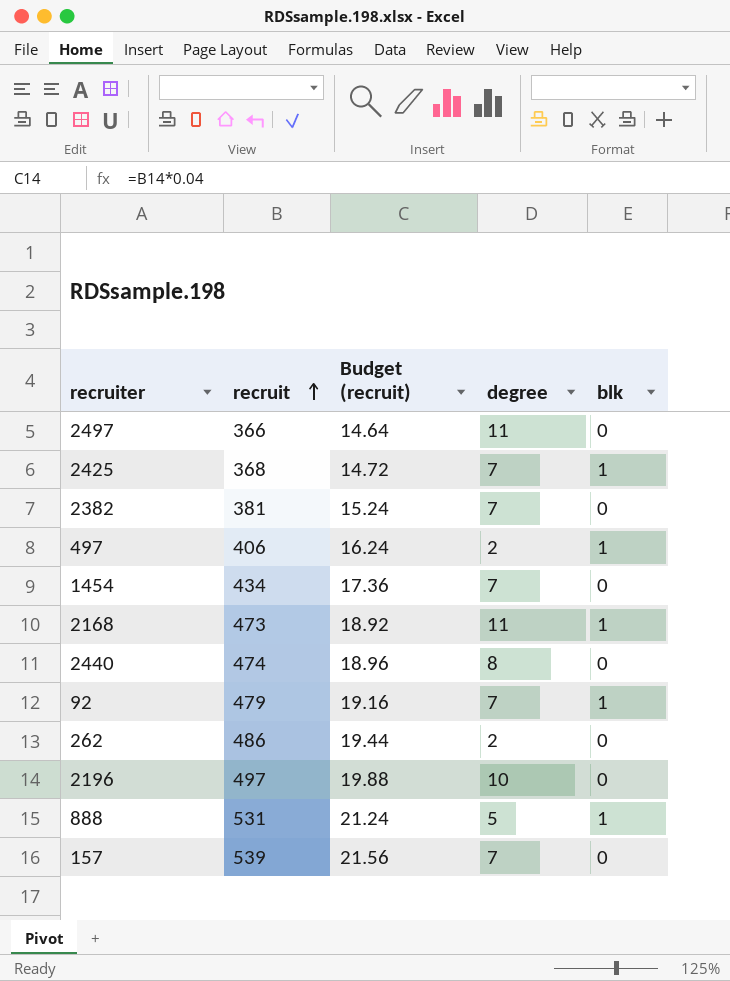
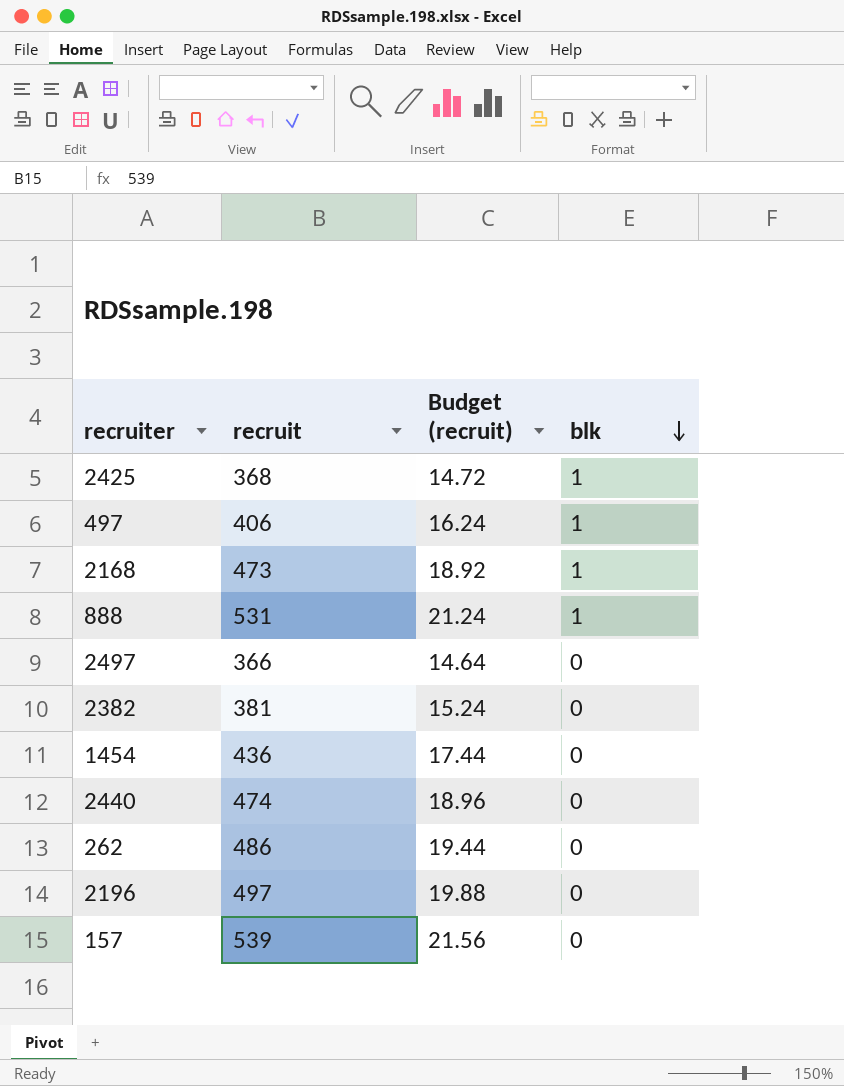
row order: recruit ascending -> blk descending
column degree | position: 4 -> none
row 92: 479 | 19.16 | 7 | 1 -> none
1454 | recruit: 434 -> 436
1454 | Budget (recruit): 17.36 -> 17.44

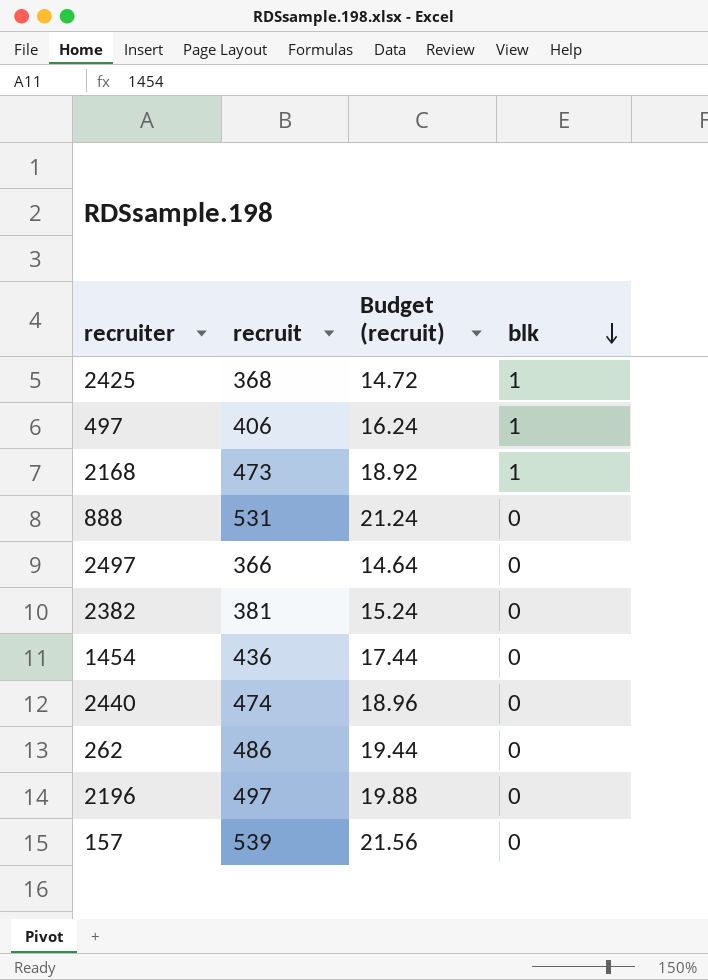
888 | blk: 1 -> 0

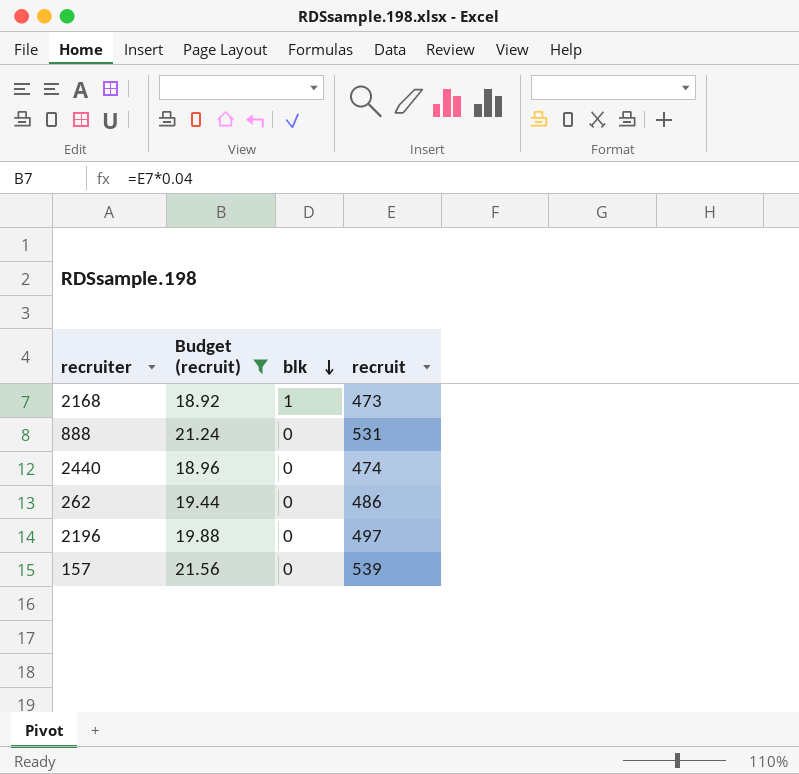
filter: none -> Budget (recruit) >= 18.92
column recruit | position: 2 -> 4

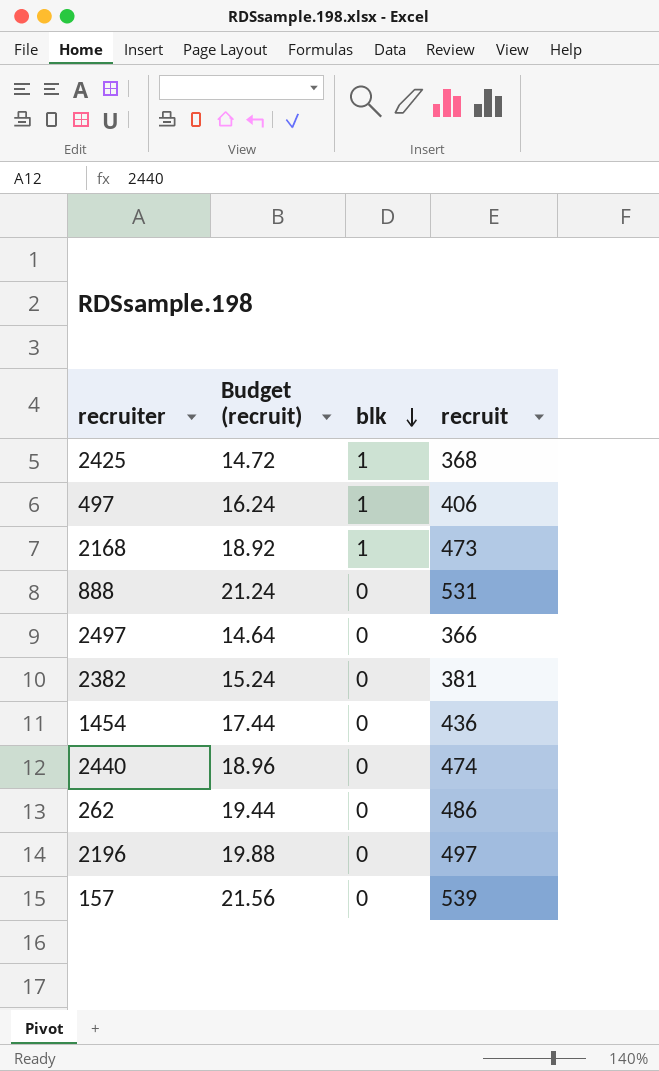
filter: Budget (recruit) >= 18.92 -> none

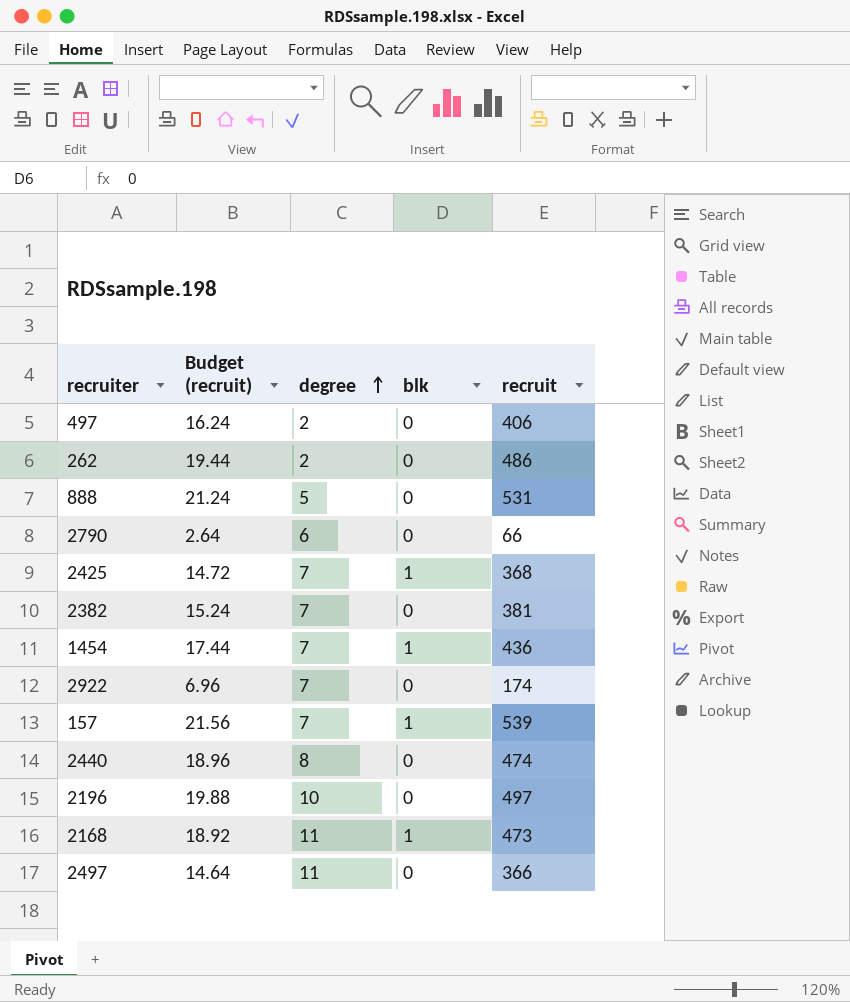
row order: blk descending -> degree ascending
column degree | position: none -> 3
497 | blk: 1 -> 0
row 2790: none -> 2.64 | 6 | 0 | 66
1454 | blk: 0 -> 1
row 2922: none -> 6.96 | 7 | 0 | 174
157 | blk: 0 -> 1

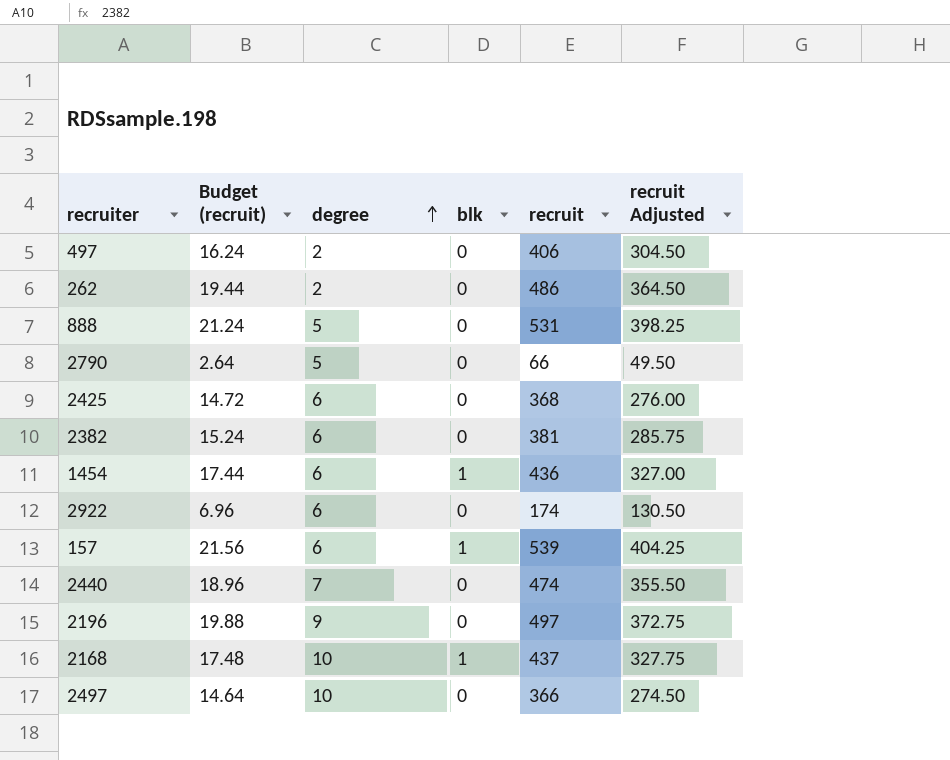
column recruit Adjusted | formula: none -> [recruit] * 0.75
2790 | degree: 6 -> 5
2425 | degree: 7 -> 6
2425 | blk: 1 -> 0
2382 | degree: 7 -> 6
1454 | degree: 7 -> 6
2922 | degree: 7 -> 6
157 | degree: 7 -> 6
2440 | degree: 8 -> 7
2196 | degree: 10 -> 9
2168 | Budget (recruit): 18.92 -> 17.48
2168 | degree: 11 -> 10
2168 | recruit: 473 -> 437
2497 | degree: 11 -> 10

